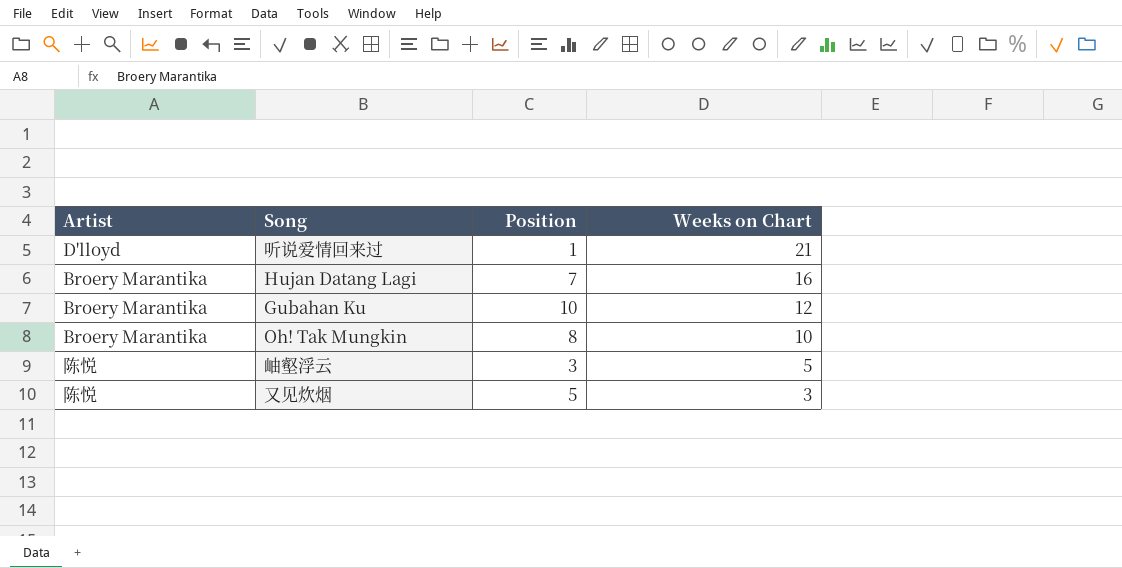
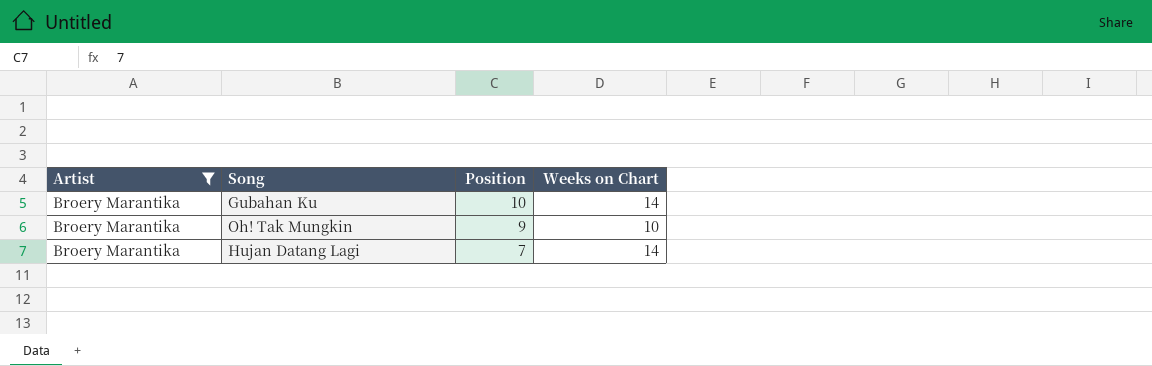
filter: none -> Artist = Broery Marantika
row order: Weeks on Chart descending -> Position descending
Gubahan Ku | Weeks on Chart: 12 -> 14
Oh! Tak Mungkin | Position: 8 -> 9
Hujan Datang Lagi | Weeks on Chart: 16 -> 14

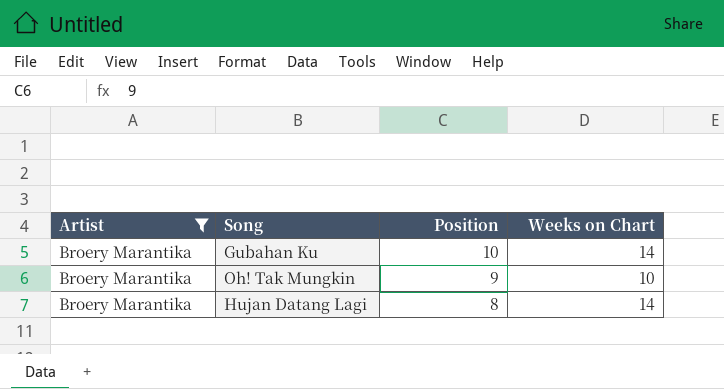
Hujan Datang Lagi | Position: 7 -> 8

